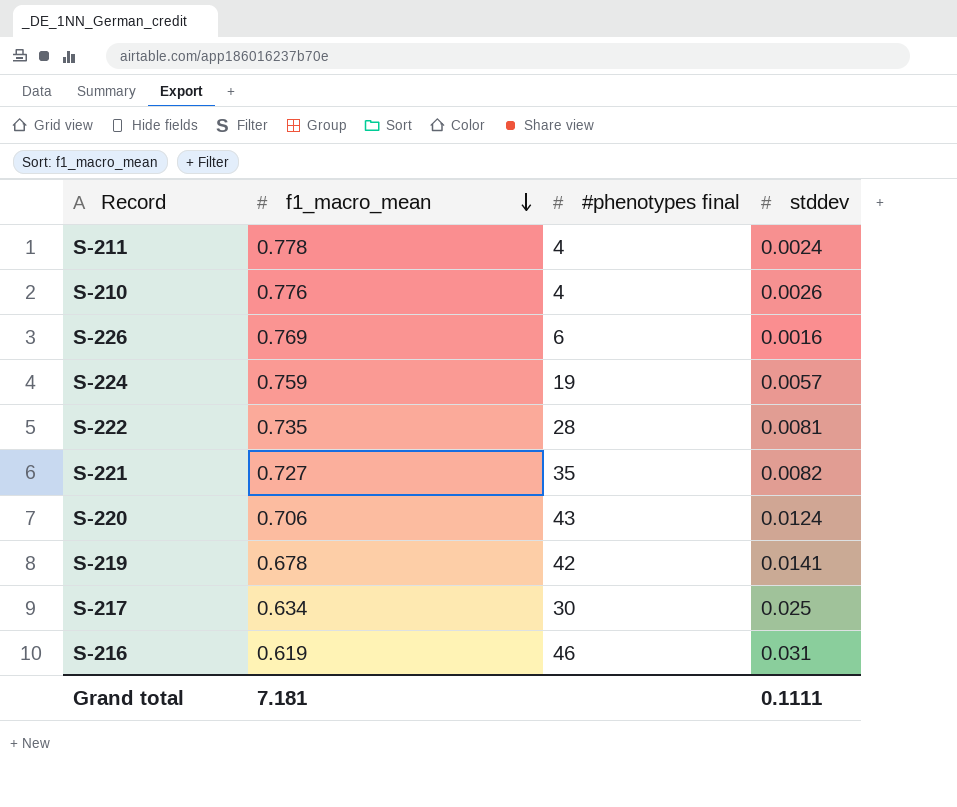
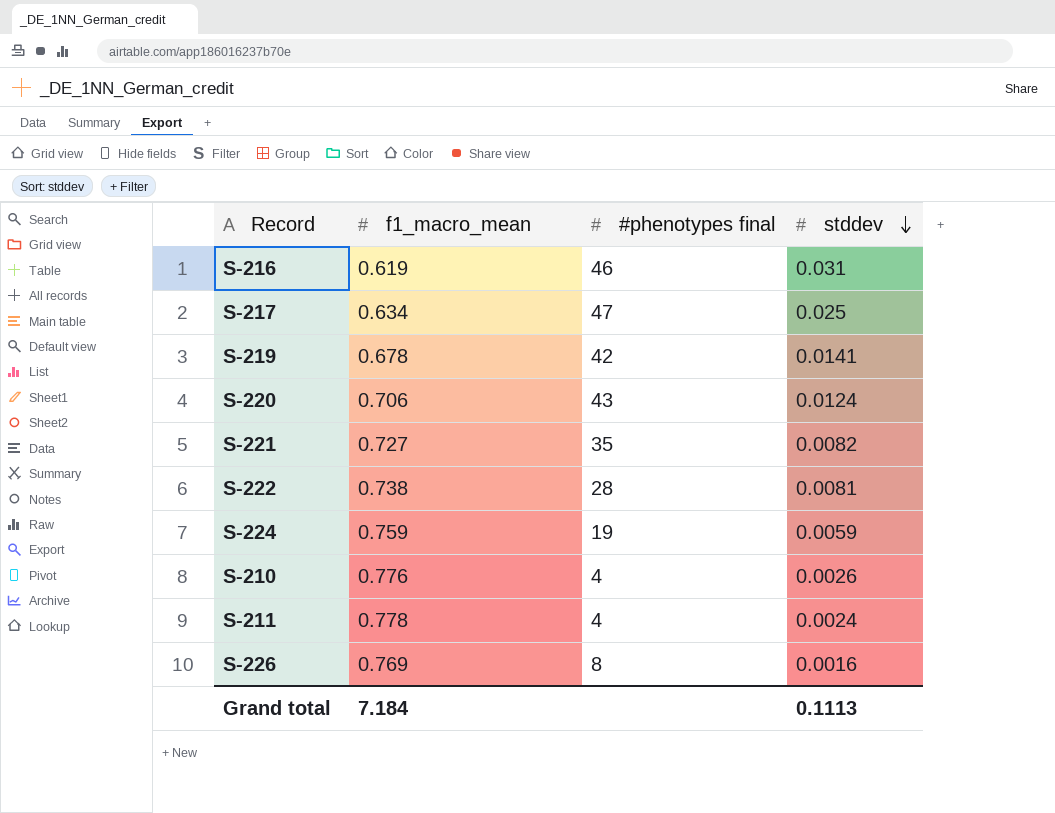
row order: f1_macro_mean descending -> stddev descending
S-217 | #phenotypes final: 30 -> 47
S-222 | f1_macro_mean: 0.735 -> 0.738
S-224 | stddev: 0.0057 -> 0.0059
S-226 | #phenotypes final: 6 -> 8
Grand total | f1_macro_mean: 7.181 -> 7.184
Grand total | stddev: 0.1111 -> 0.1113

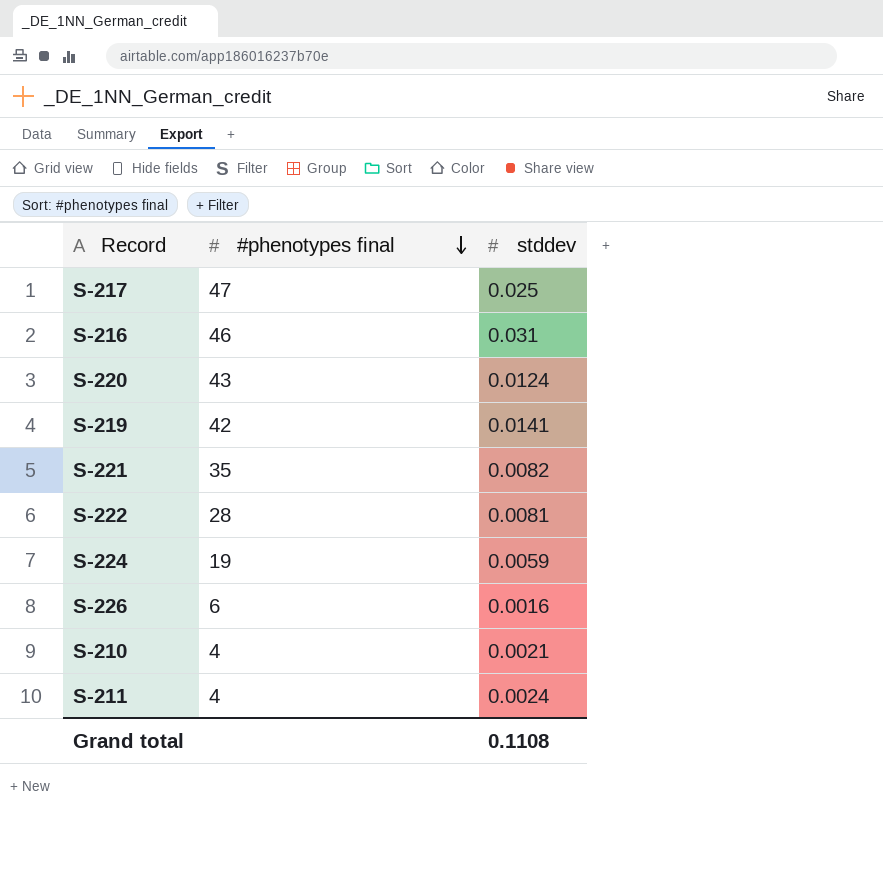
row order: stddev descending -> #phenotypes final descending
column f1_macro_mean | position: 2 -> none
S-226 | #phenotypes final: 8 -> 6
S-210 | stddev: 0.0026 -> 0.0021
Grand total | stddev: 0.1113 -> 0.1108

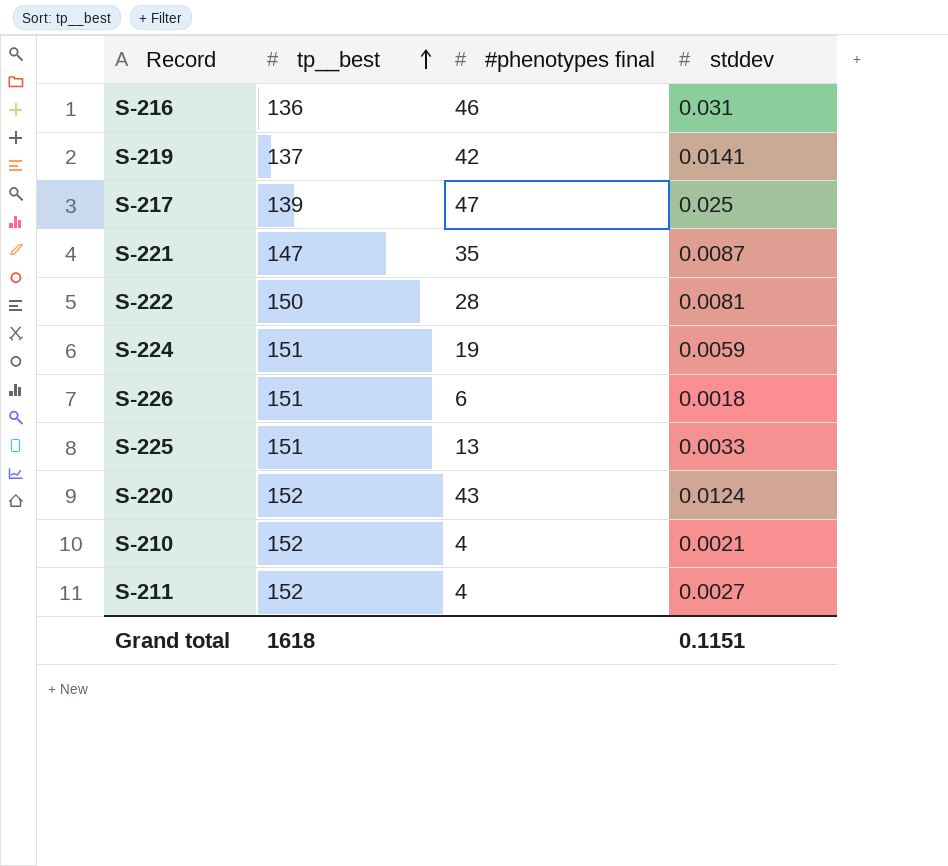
row order: #phenotypes final descending -> tp__best ascending
column tp__best | position: none -> 2
S-221 | stddev: 0.0082 -> 0.0087
S-226 | stddev: 0.0016 -> 0.0018
row S-225: none -> 151 | 13 | 0.0033
S-211 | stddev: 0.0024 -> 0.0027
Grand total | stddev: 0.1108 -> 0.1151

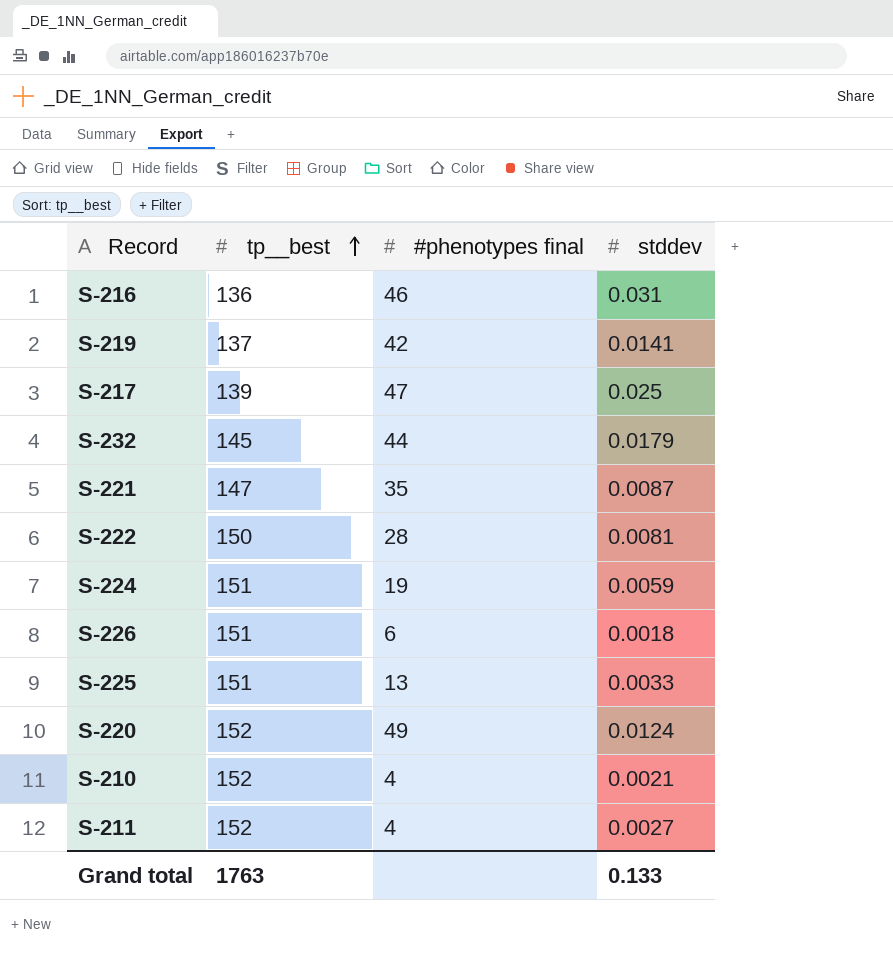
row S-232: none -> 145 | 44 | 0.0179
S-220 | #phenotypes final: 43 -> 49
Grand total | tp__best: 1618 -> 1763
Grand total | stddev: 0.1151 -> 0.133

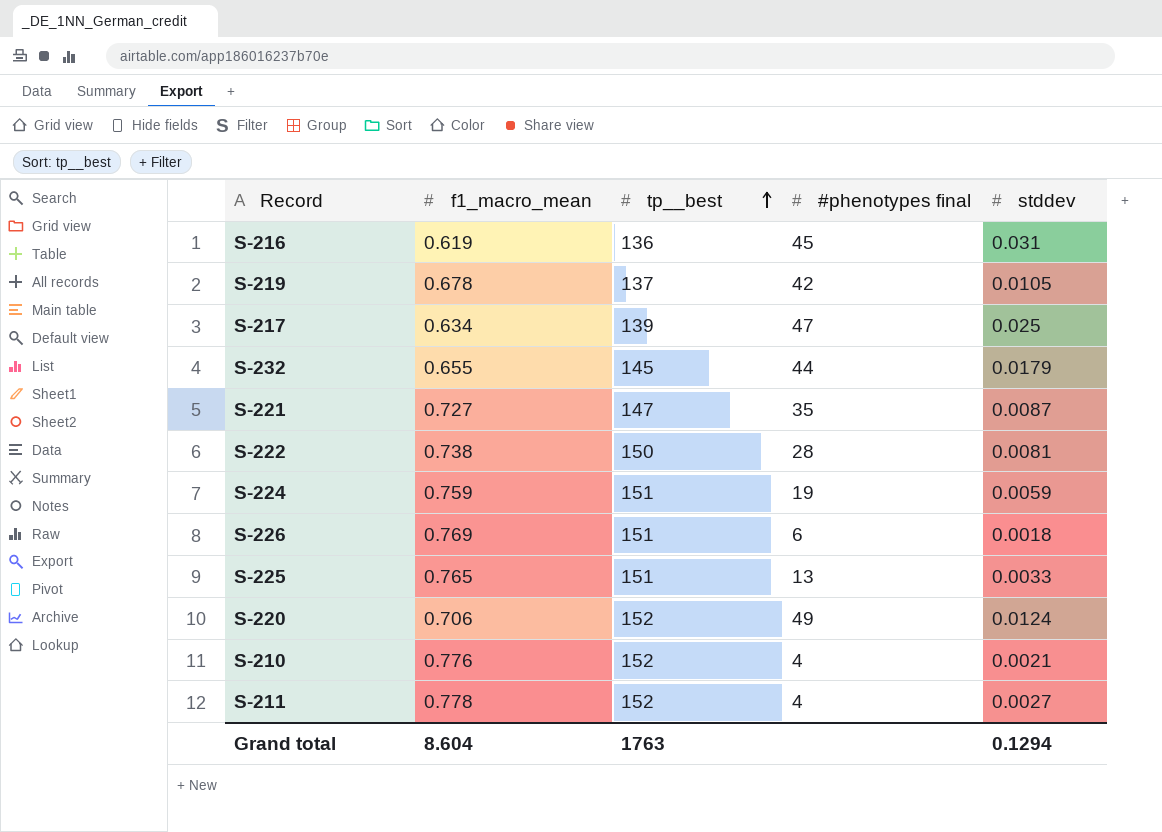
column f1_macro_mean | position: none -> 2
S-216 | #phenotypes final: 46 -> 45
S-219 | stddev: 0.0141 -> 0.0105
Grand total | stddev: 0.133 -> 0.1294

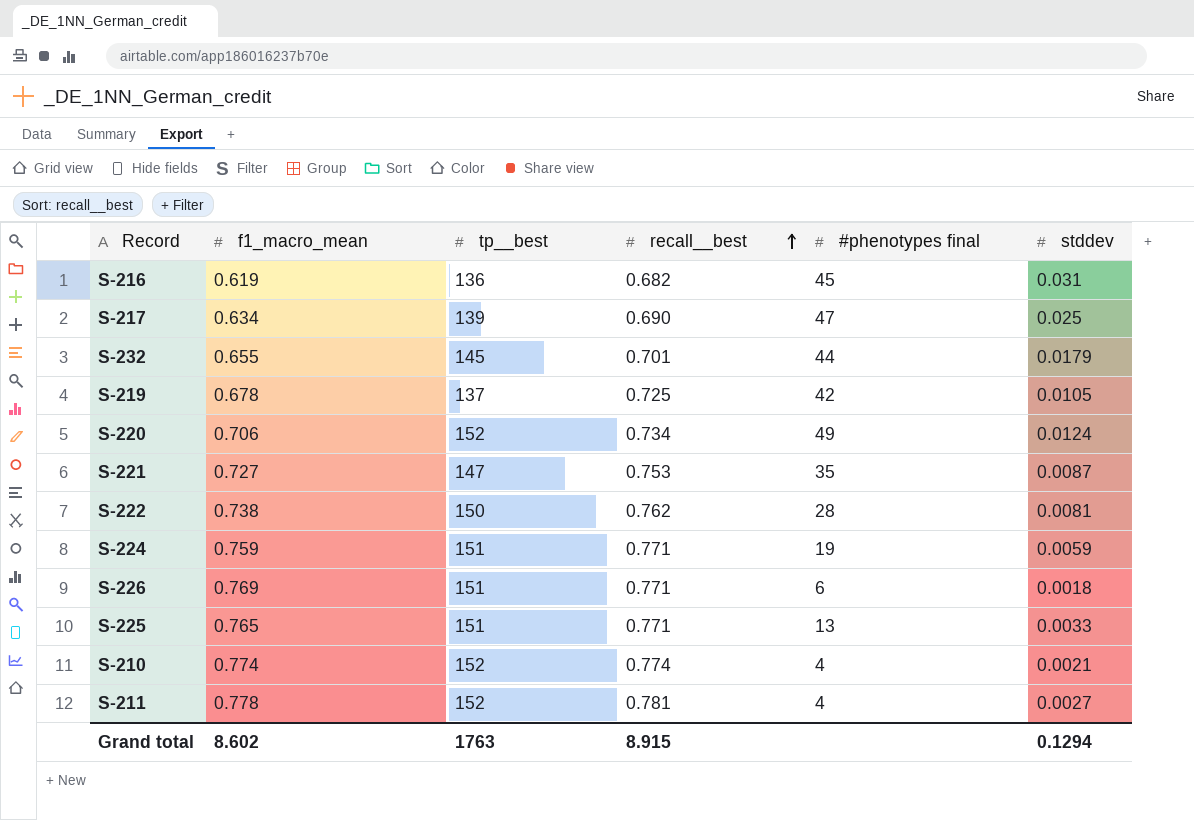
row order: tp__best ascending -> recall__best ascending
column recall__best | position: none -> 4
S-210 | f1_macro_mean: 0.776 -> 0.774
Grand total | f1_macro_mean: 8.604 -> 8.602

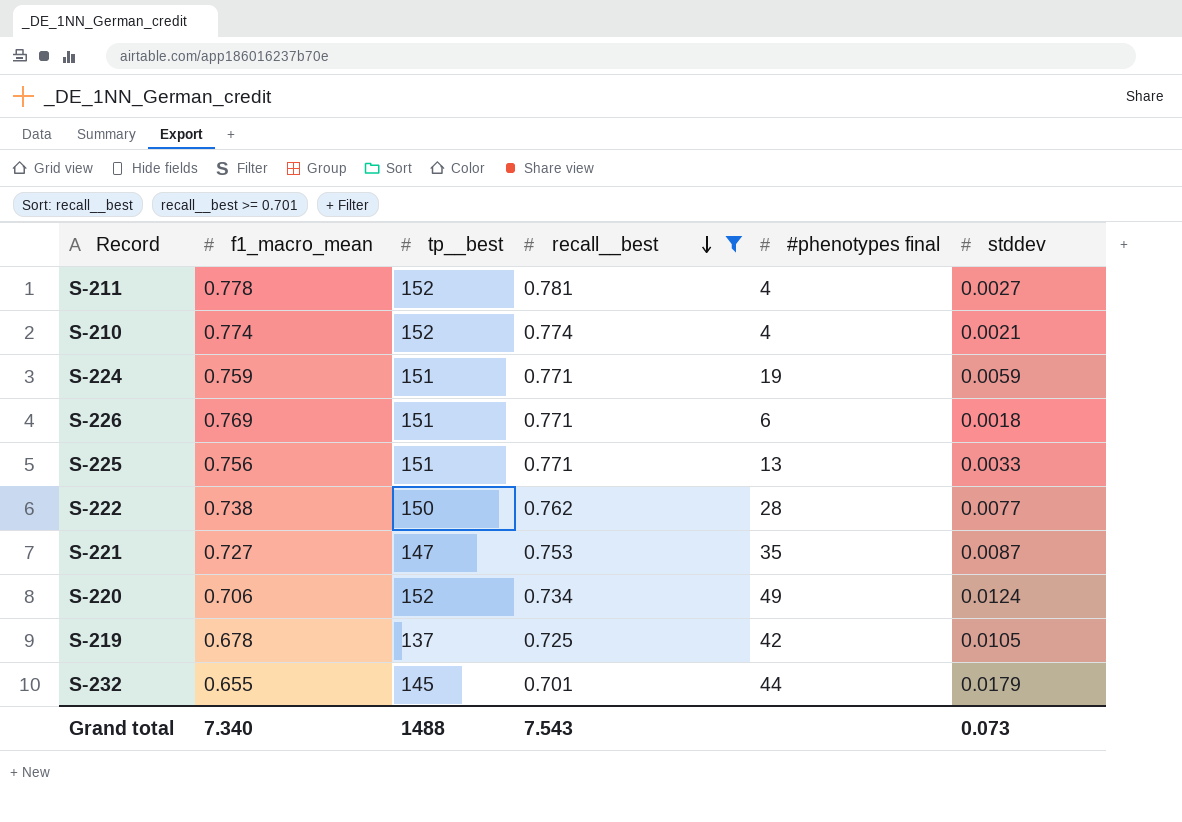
filter: none -> recall__best >= 0.701
row order: recall__best ascending -> recall__best descending
S-225 | f1_macro_mean: 0.765 -> 0.756
S-222 | stddev: 0.0081 -> 0.0077
Grand total | f1_macro_mean: 8.602 -> 7.340
Grand total | tp__best: 1763 -> 1488
Grand total | recall__best: 8.915 -> 7.543
Grand total | stddev: 0.1294 -> 0.073

